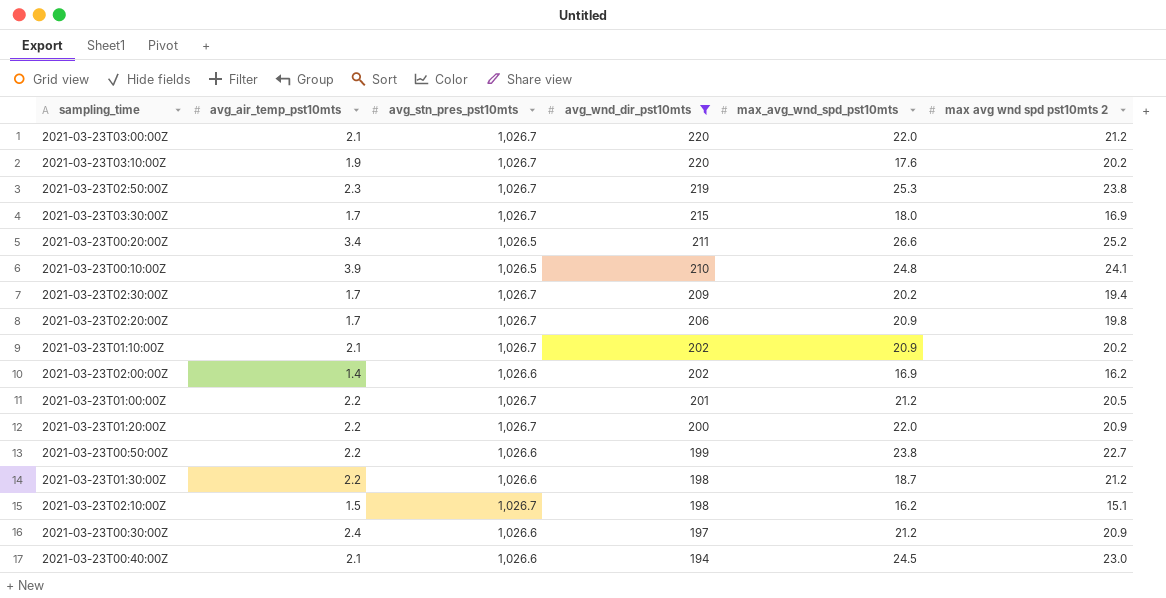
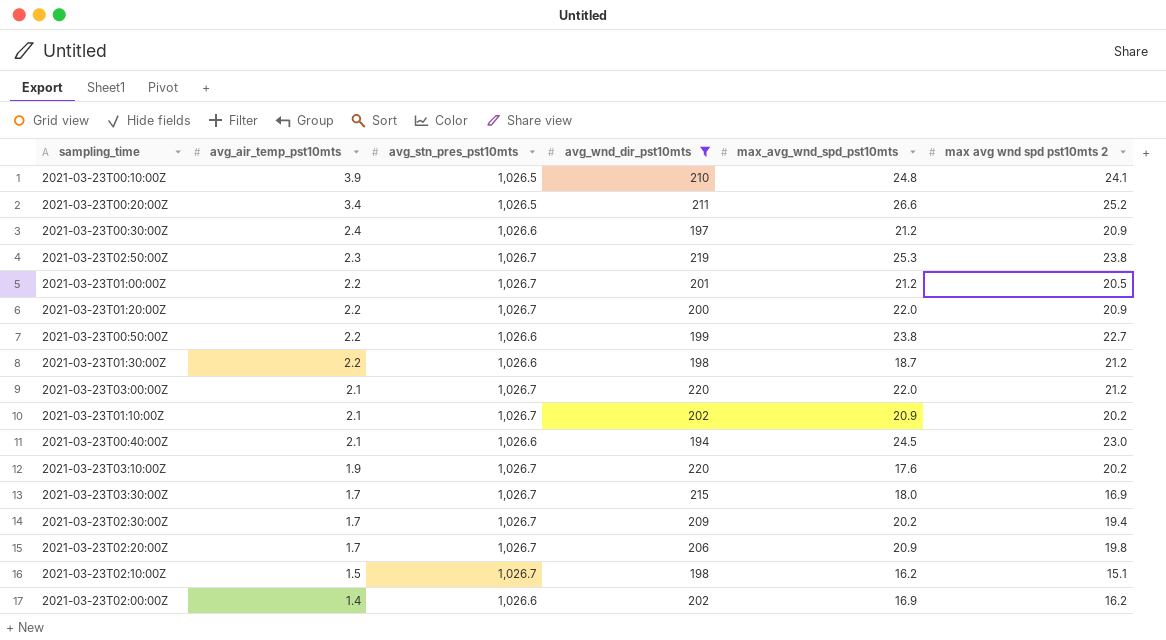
row order: avg_wnd_dir_pst10mts descending -> avg_air_temp_pst10mts descending

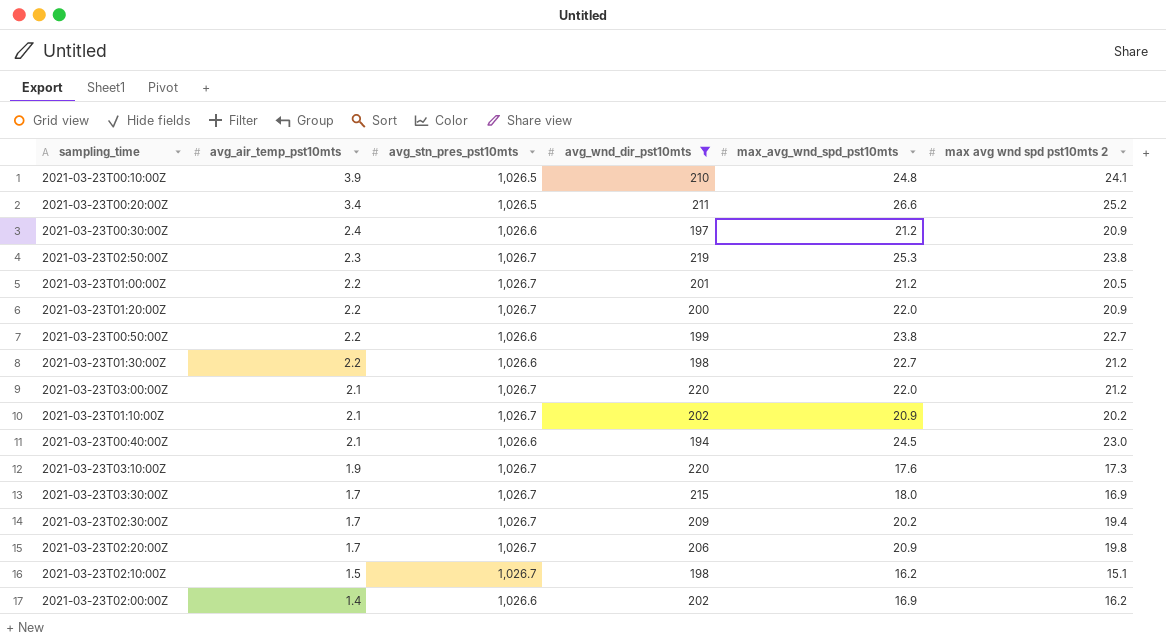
2021-03-23T01:30:00Z | max_avg_wnd_spd_pst10mts: 18.7 -> 22.7
2021-03-23T03:10:00Z | max avg wnd spd pst10mts 2: 20.2 -> 17.3

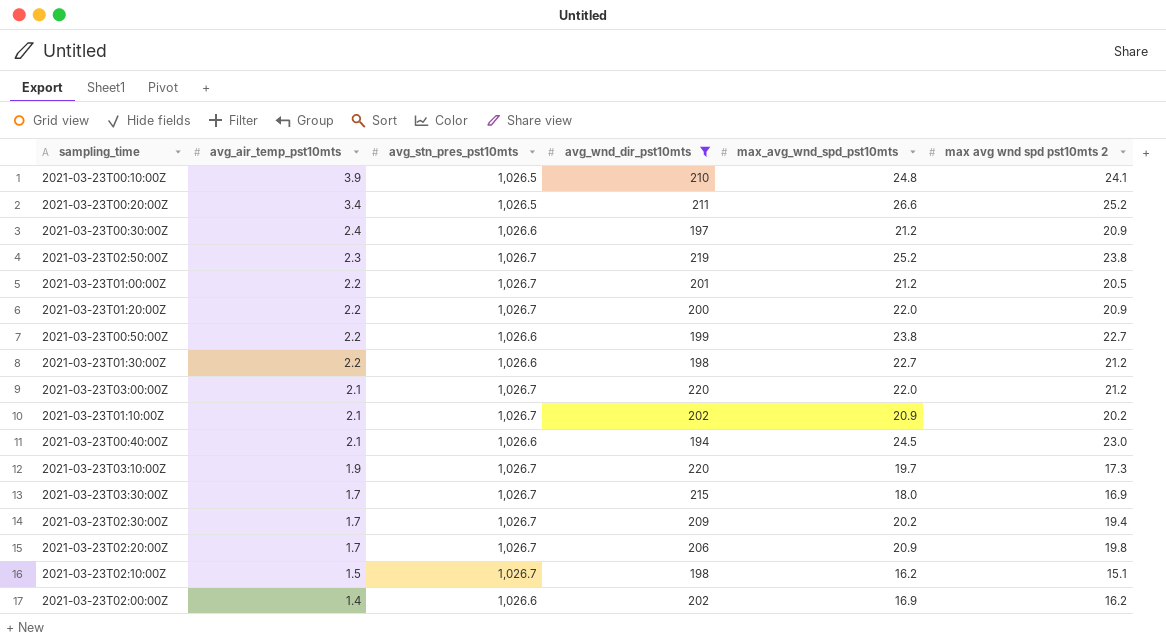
2021-03-23T02:50:00Z | max_avg_wnd_spd_pst10mts: 25.3 -> 25.2
2021-03-23T03:10:00Z | max_avg_wnd_spd_pst10mts: 17.6 -> 19.7

